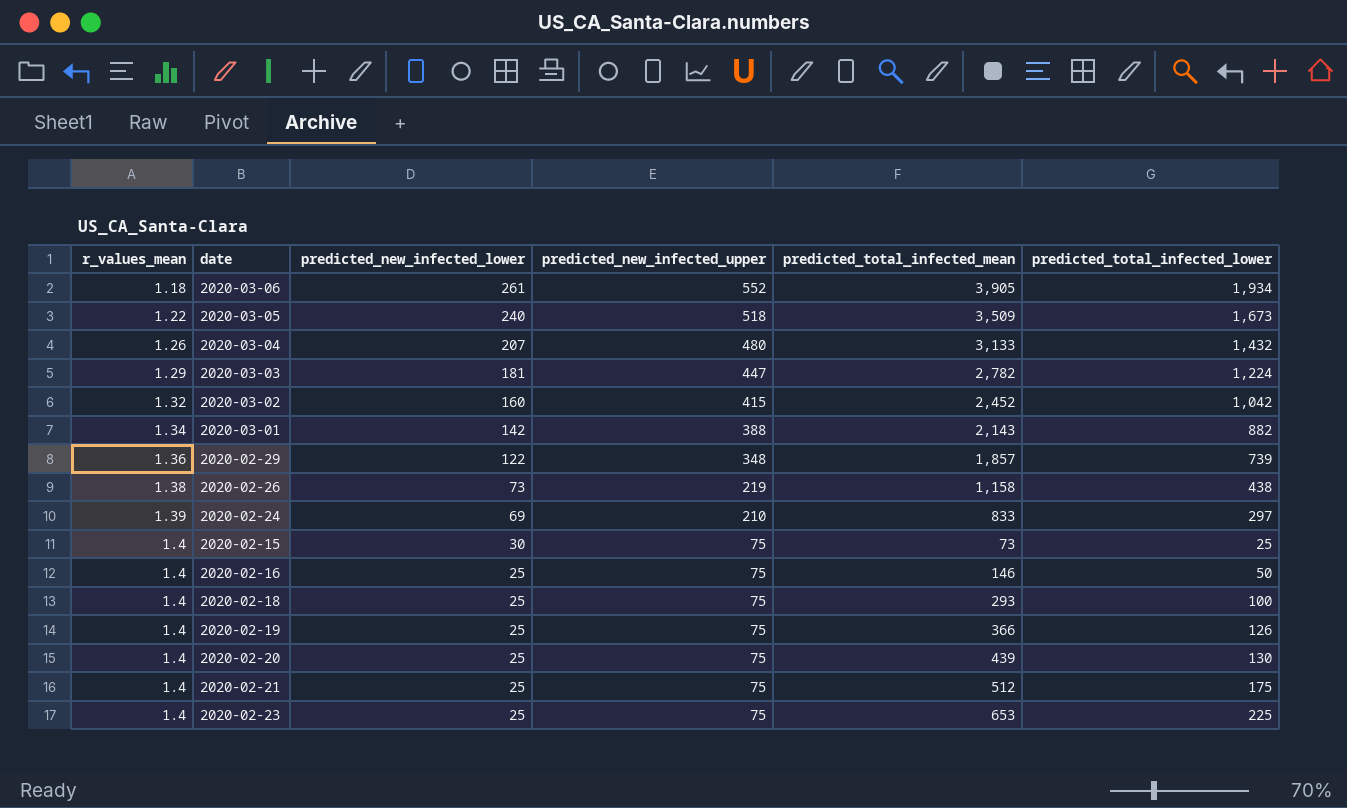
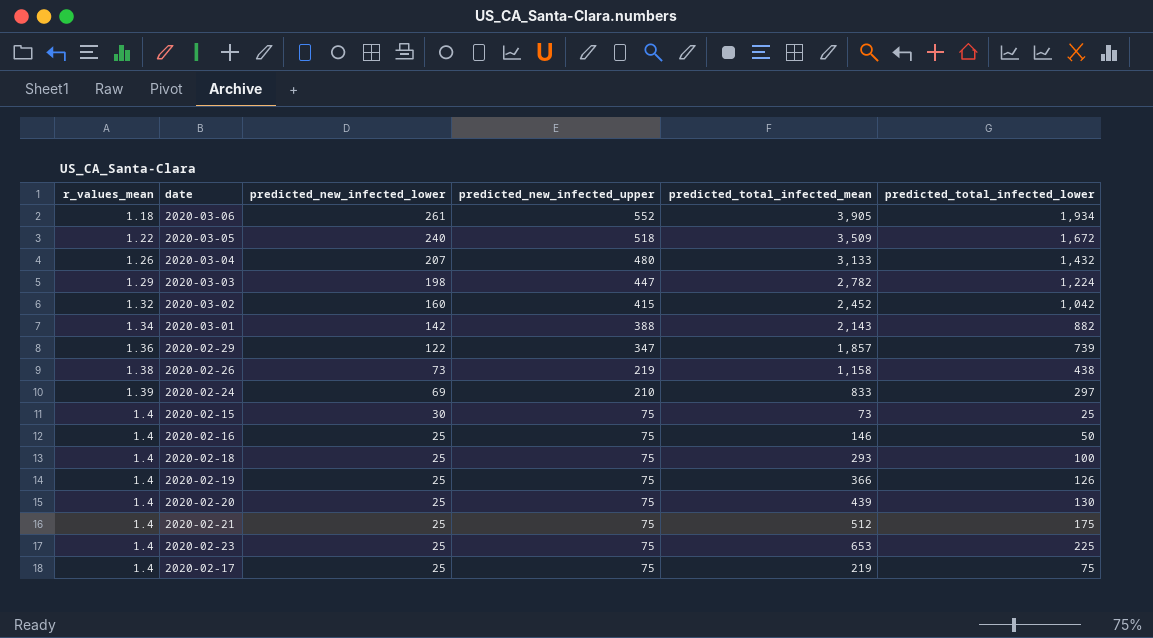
2020-03-05 | predicted_total_infected_lower: 1,673 -> 1,672
2020-03-03 | predicted_new_infected_lower: 181 -> 198
2020-02-29 | predicted_new_infected_upper: 348 -> 347
row 2020-02-17: none -> 1.4 | 25 | 75 | 219 | 75

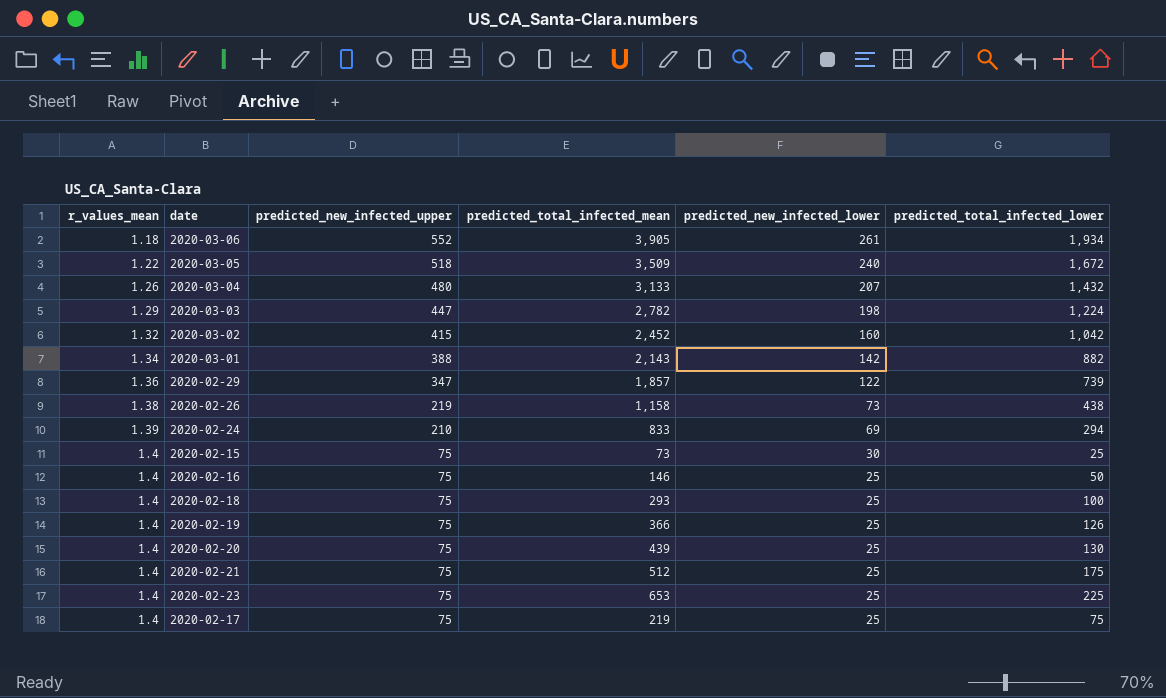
column predicted_new_infected_lower | position: 3 -> 5
2020-02-24 | predicted_total_infected_lower: 297 -> 294

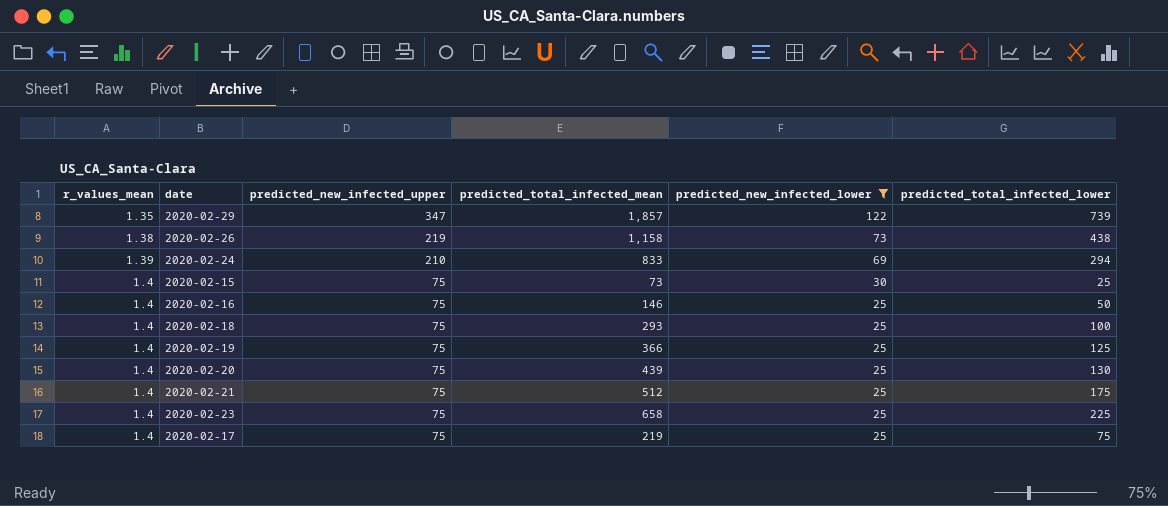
filter: none -> predicted_new_infected_lower <= 122
2020-02-29 | r_values_mean: 1.36 -> 1.35
2020-02-19 | predicted_total_infected_lower: 126 -> 125
2020-02-23 | predicted_total_infected_mean: 653 -> 658

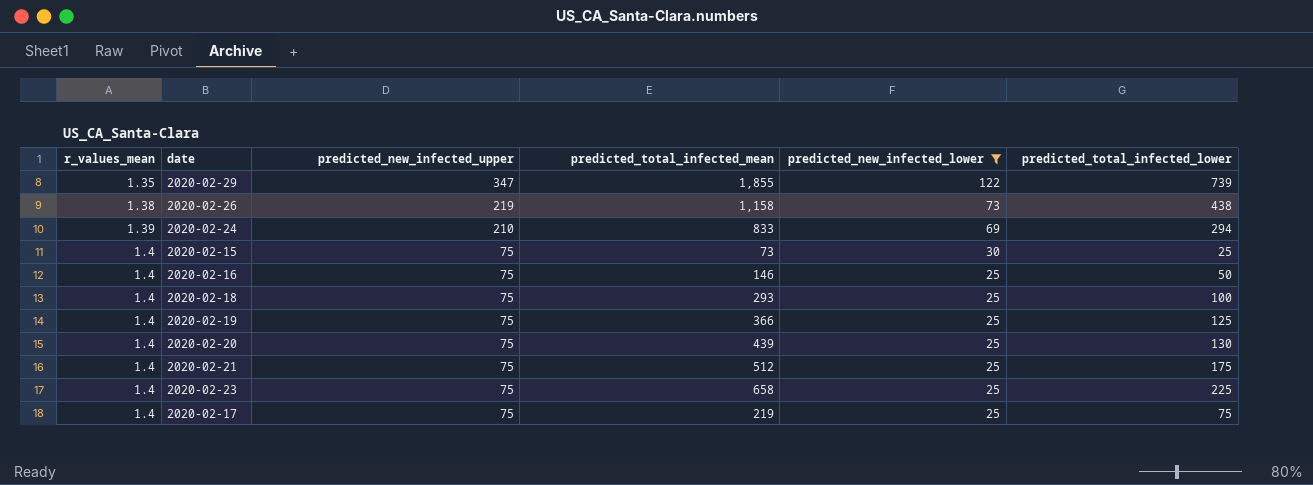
2020-02-29 | predicted_total_infected_mean: 1,857 -> 1,855

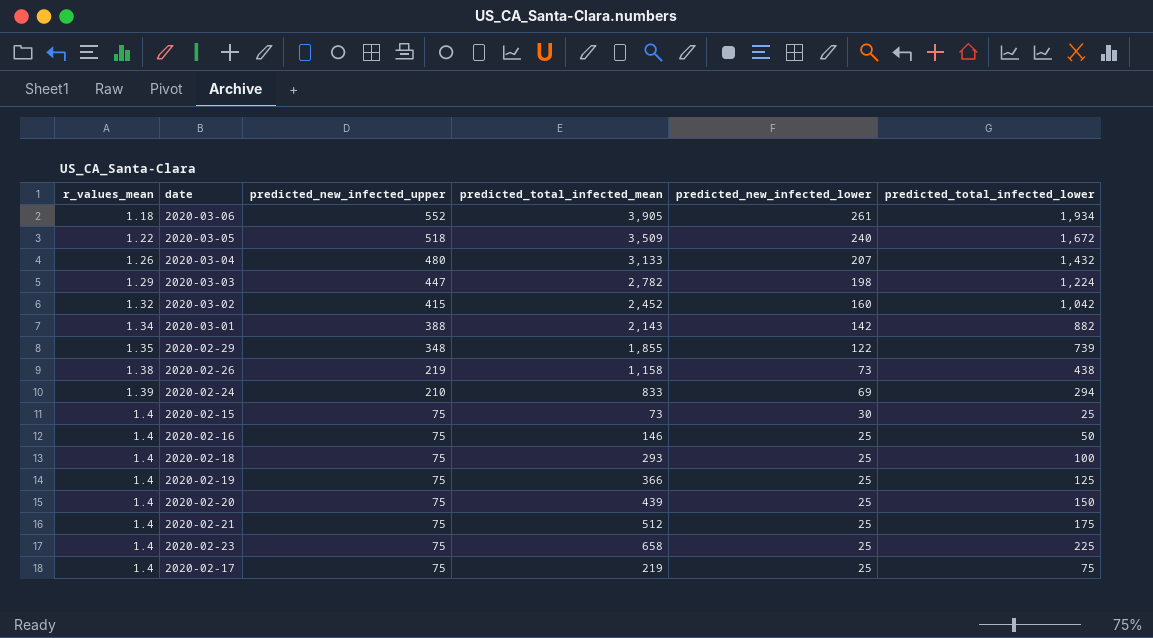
filter: predicted_new_infected_lower <= 122 -> none
2020-02-29 | predicted_new_infected_upper: 347 -> 348
2020-02-20 | predicted_total_infected_lower: 130 -> 150

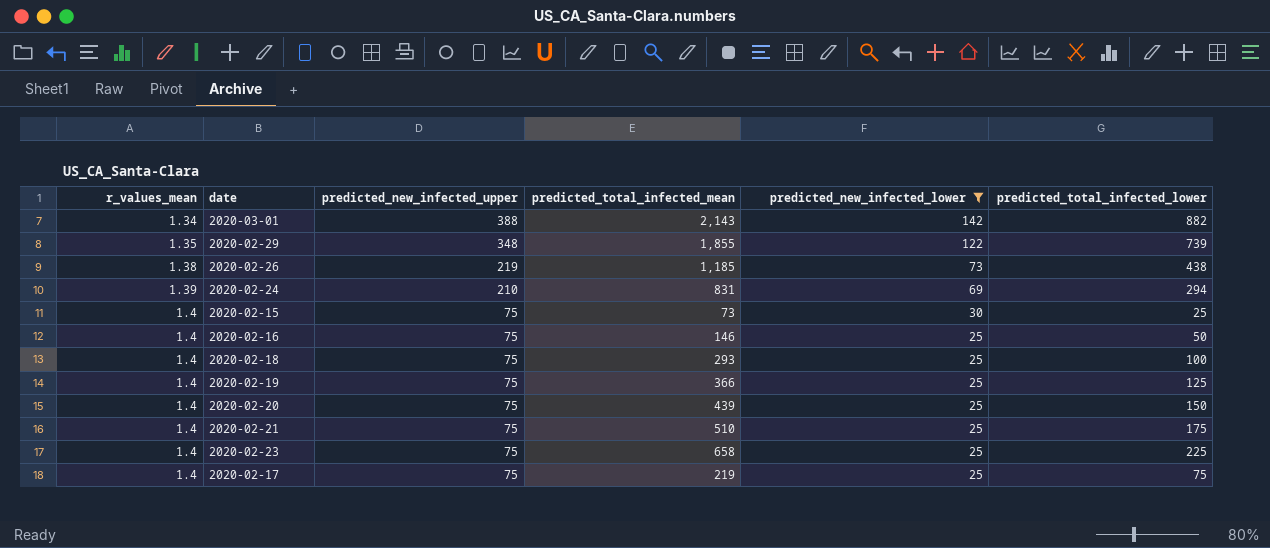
filter: none -> predicted_new_infected_lower <= 142
2020-02-26 | predicted_total_infected_mean: 1,158 -> 1,185
2020-02-24 | predicted_total_infected_mean: 833 -> 831
2020-02-21 | predicted_total_infected_mean: 512 -> 510

